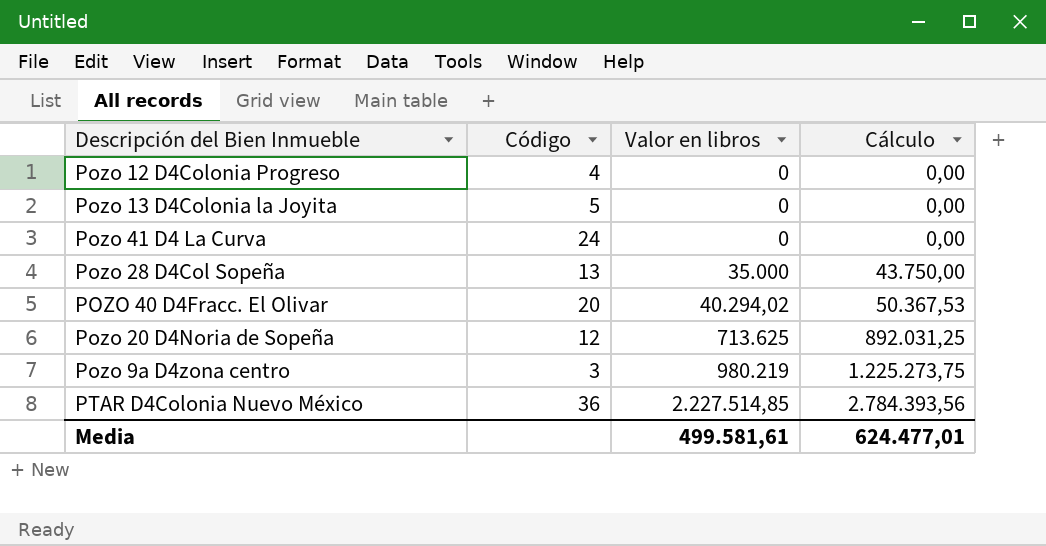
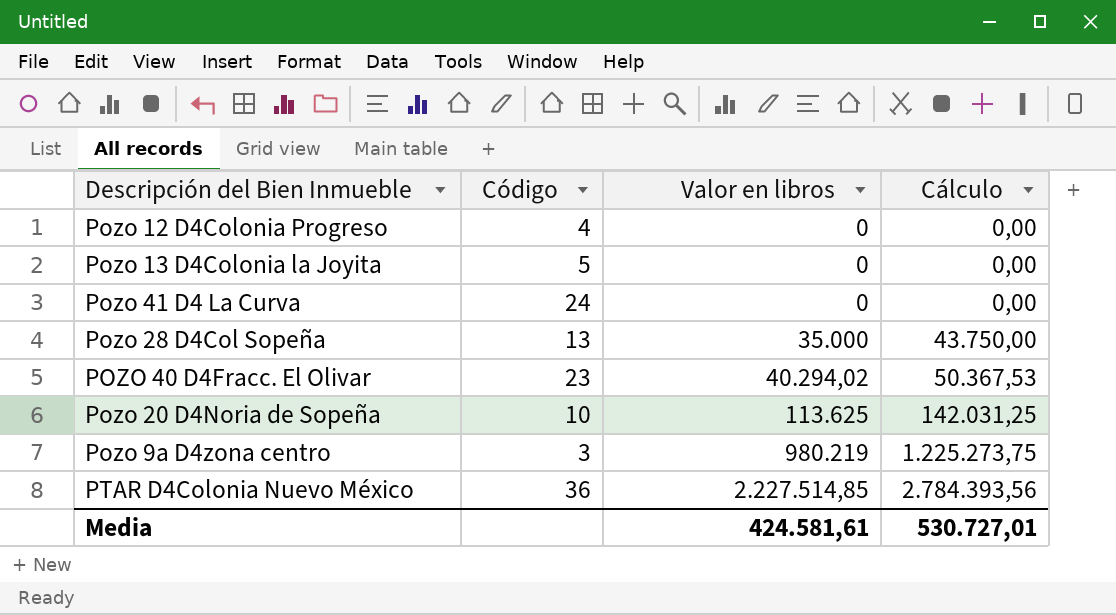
POZO 40 D4Fracc. El Olivar | Código: 20 -> 23
Pozo 20 D4Noria de Sopeña | Código: 12 -> 10
Pozo 20 D4Noria de Sopeña | Valor en libros: 713.625 -> 113.625
Pozo 20 D4Noria de Sopeña | Cálculo: 892.031,25 -> 142.031,25
Media | Valor en libros: 499.581,61 -> 424.581,61
Media | Cálculo: 624.477,01 -> 530.727,01

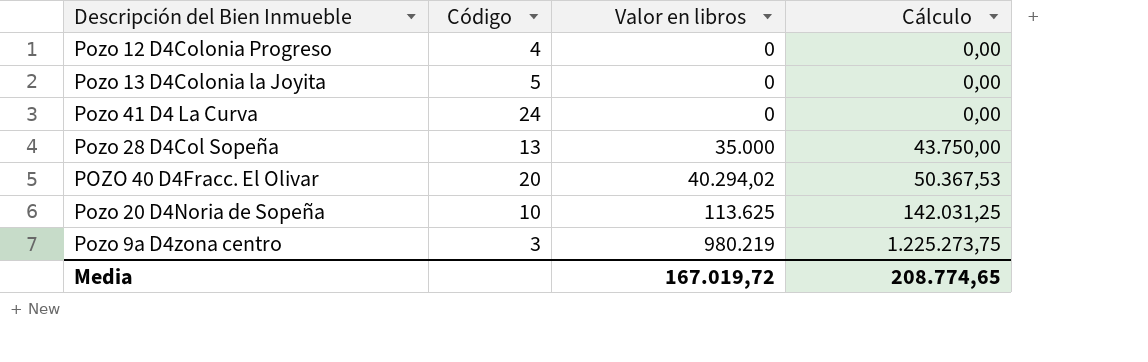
row PTAR D4Colonia Nuevo México: 36 | 2.227.514,85 | 2.784.393,56 -> none
POZO 40 D4Fracc. El Olivar | Código: 23 -> 20
Media | Valor en libros: 424.581,61 -> 167.019,72
Media | Cálculo: 530.727,01 -> 208.774,65

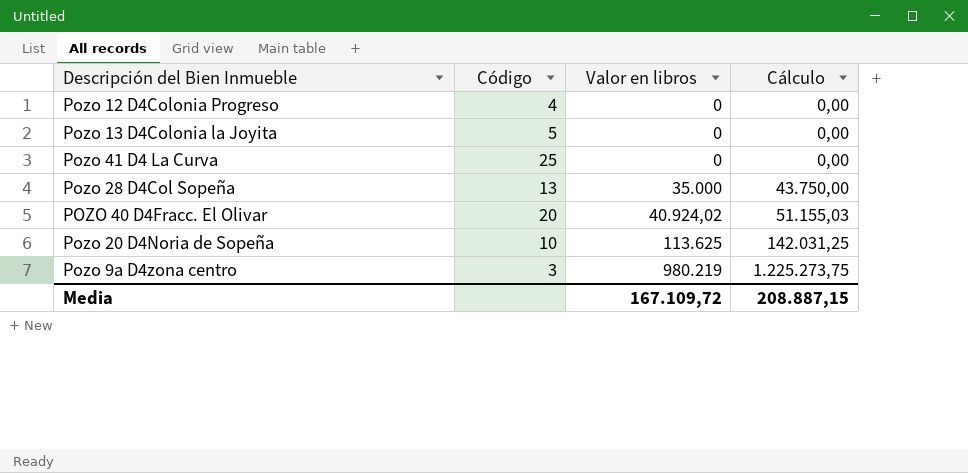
Pozo 41 D4 La Curva | Código: 24 -> 25
POZO 40 D4Fracc. El Olivar | Valor en libros: 40.294,02 -> 40.924,02
POZO 40 D4Fracc. El Olivar | Cálculo: 50.367,53 -> 51.155,03
Media | Valor en libros: 167.019,72 -> 167.109,72
Media | Cálculo: 208.774,65 -> 208.887,15

